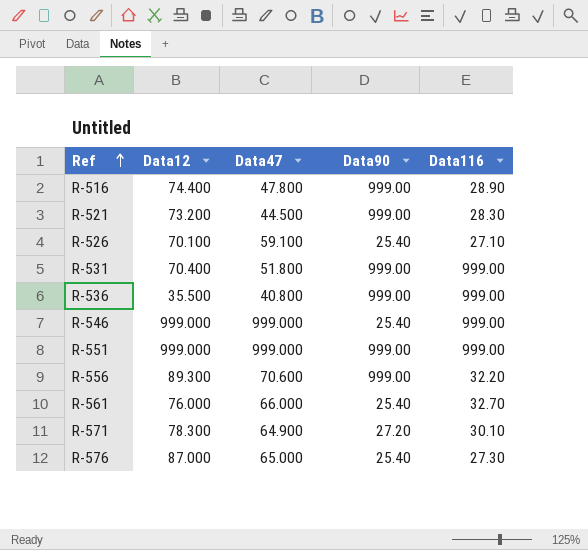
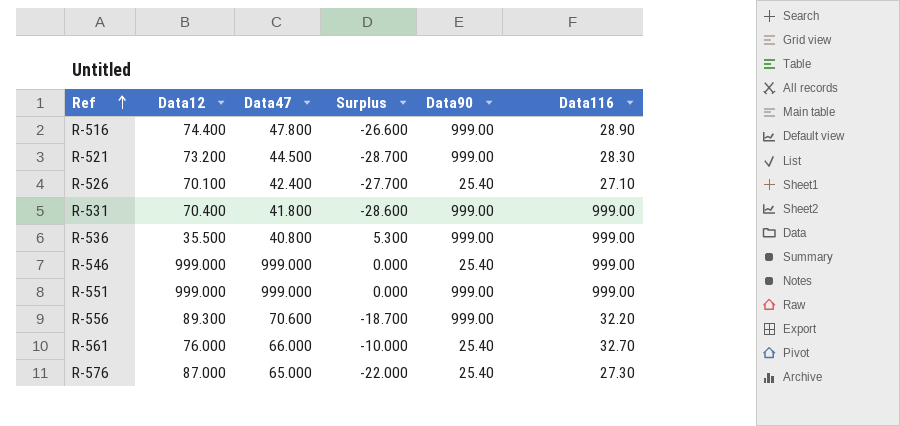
column Surplus | formula: none -> [Data47] - [Data12]
row R-571: 78.300 | 64.900 | 27.20 | 30.10 -> none
R-526 | Data47: 59.100 -> 42.400
R-531 | Data47: 51.800 -> 41.800

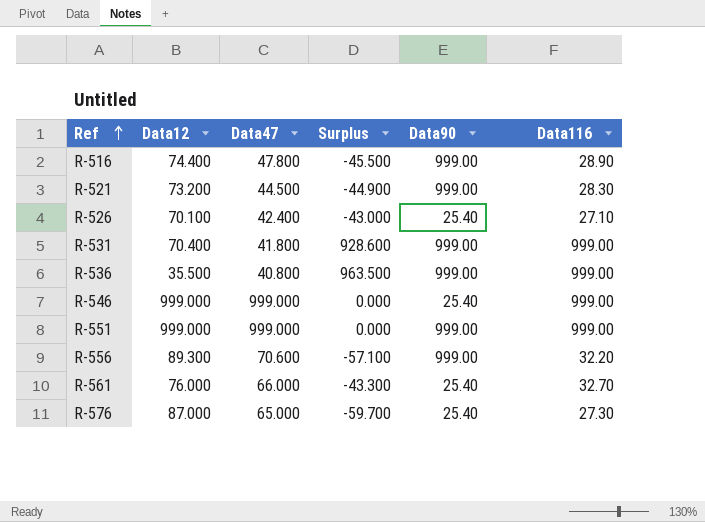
column Surplus | formula: [Data47] - [Data12] -> [Data116] - [Data12]

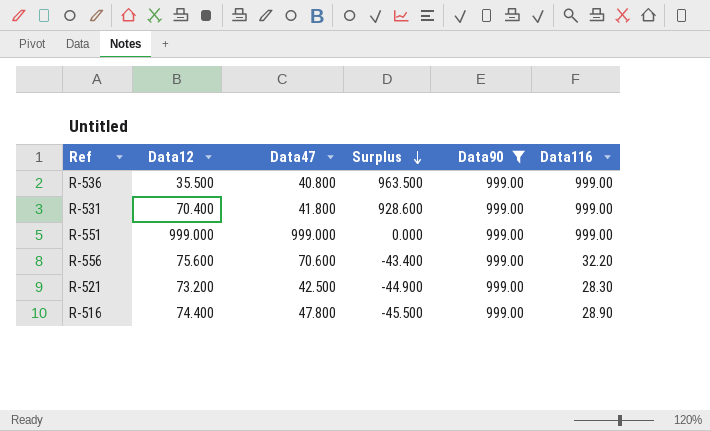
filter: none -> Data90 = 999.00
row order: Ref ascending -> Surplus descending
R-556 | Data12: 89.300 -> 75.600
R-556 | Surplus: -57.100 -> -43.400
R-521 | Data47: 44.500 -> 42.500

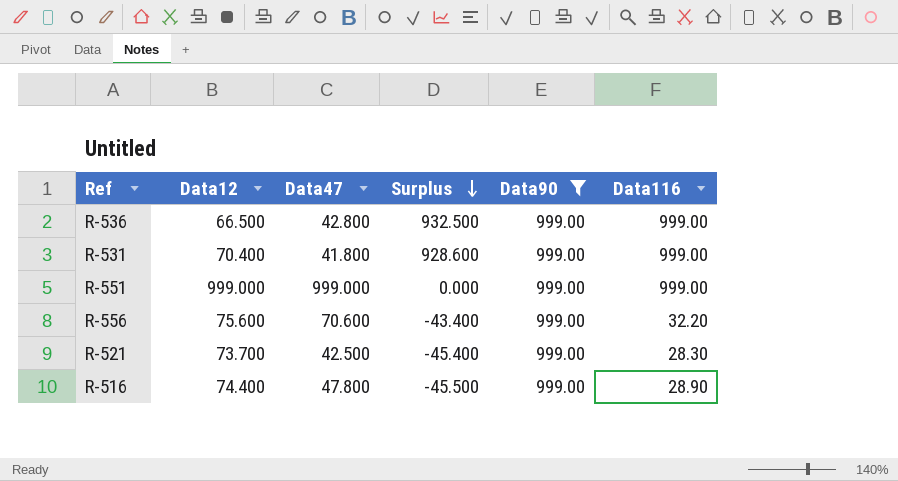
R-536 | Data12: 35.500 -> 66.500
R-536 | Data47: 40.800 -> 42.800
R-536 | Surplus: 963.500 -> 932.500
R-521 | Data12: 73.200 -> 73.700
R-521 | Surplus: -44.900 -> -45.400

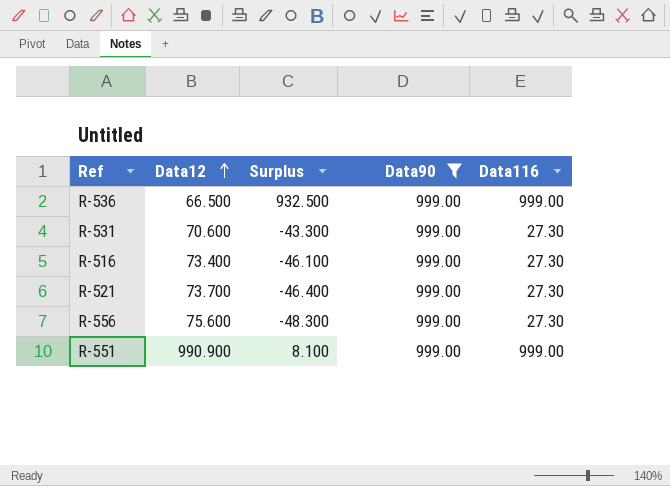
row order: Surplus descending -> Data12 ascending
column Data47 | position: 3 -> none
R-531 | Data12: 70.400 -> 70.600
R-531 | Surplus: 928.600 -> -43.300
R-531 | Data116: 999.00 -> 27.30
R-516 | Data12: 74.400 -> 73.400
R-516 | Surplus: -45.500 -> -46.100
R-516 | Data116: 28.90 -> 27.30
R-521 | Surplus: -45.400 -> -46.400
R-521 | Data116: 28.30 -> 27.30
R-556 | Surplus: -43.400 -> -48.300
R-556 | Data116: 32.20 -> 27.30
R-551 | Data12: 999.000 -> 990.900
R-551 | Surplus: 0.000 -> 8.100

